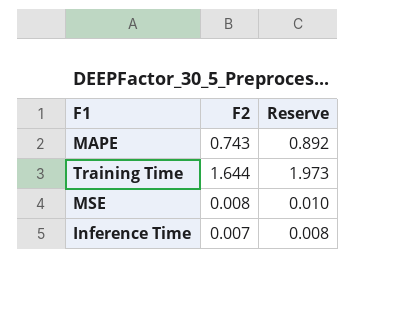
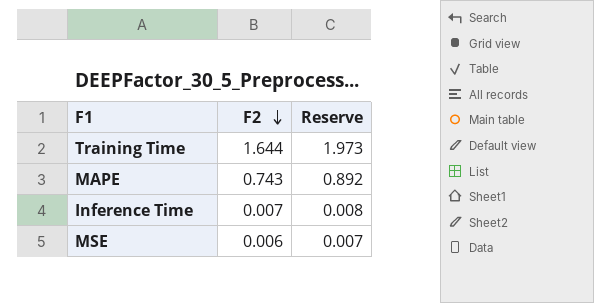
row order: none -> F2 descending
MSE | F2: 0.008 -> 0.006
MSE | Reserve: 0.010 -> 0.007

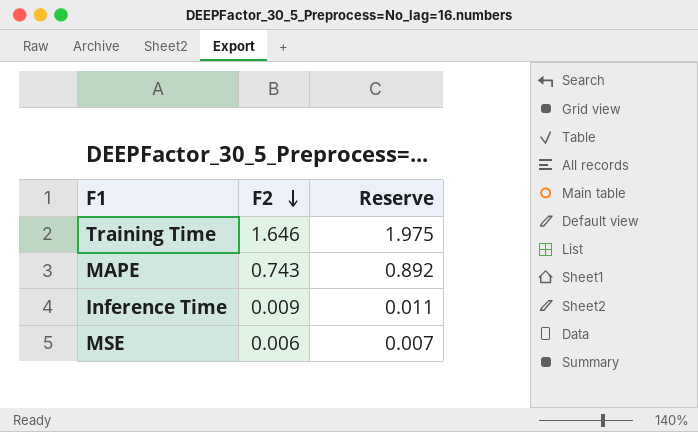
Training Time | F2: 1.644 -> 1.646
Training Time | Reserve: 1.973 -> 1.975
Inference Time | F2: 0.007 -> 0.009
Inference Time | Reserve: 0.008 -> 0.011

